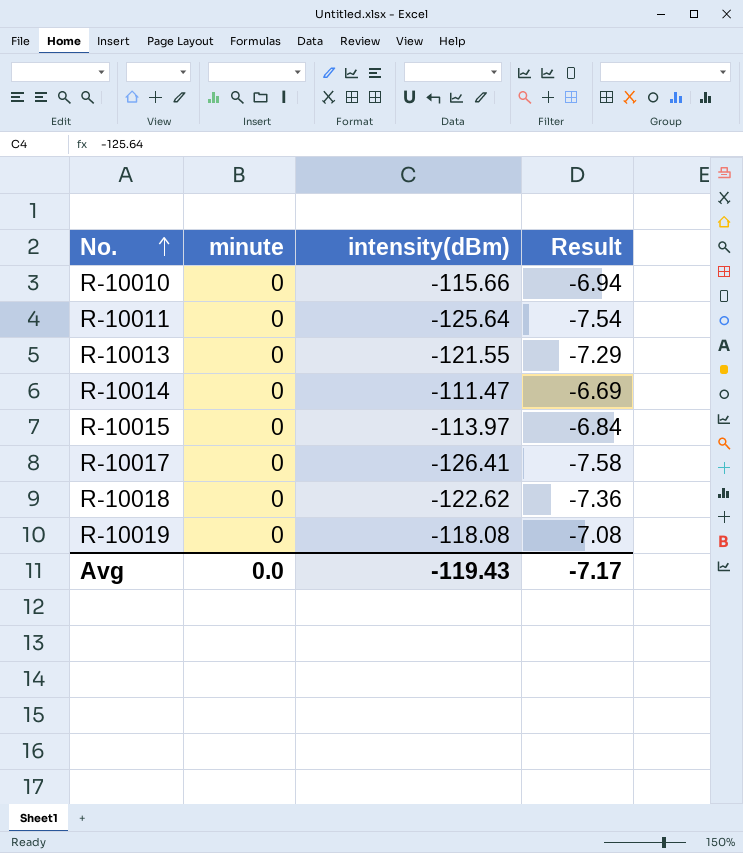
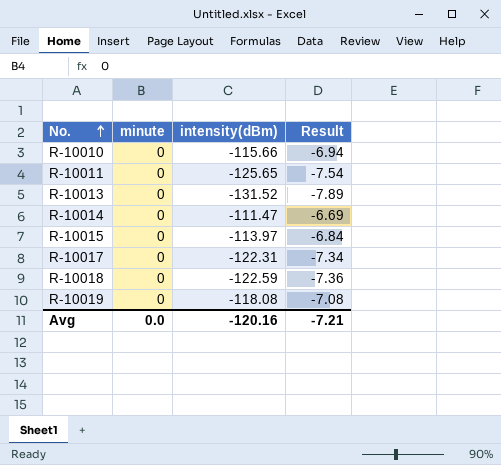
R-10011 | intensity(dBm): -125.64 -> -125.65
R-10013 | intensity(dBm): -121.55 -> -131.52
R-10013 | Result: -7.29 -> -7.89
R-10017 | intensity(dBm): -126.41 -> -122.31
R-10017 | Result: -7.58 -> -7.34
R-10018 | intensity(dBm): -122.62 -> -122.59
Avg | intensity(dBm): -119.43 -> -120.16
Avg | Result: -7.17 -> -7.21

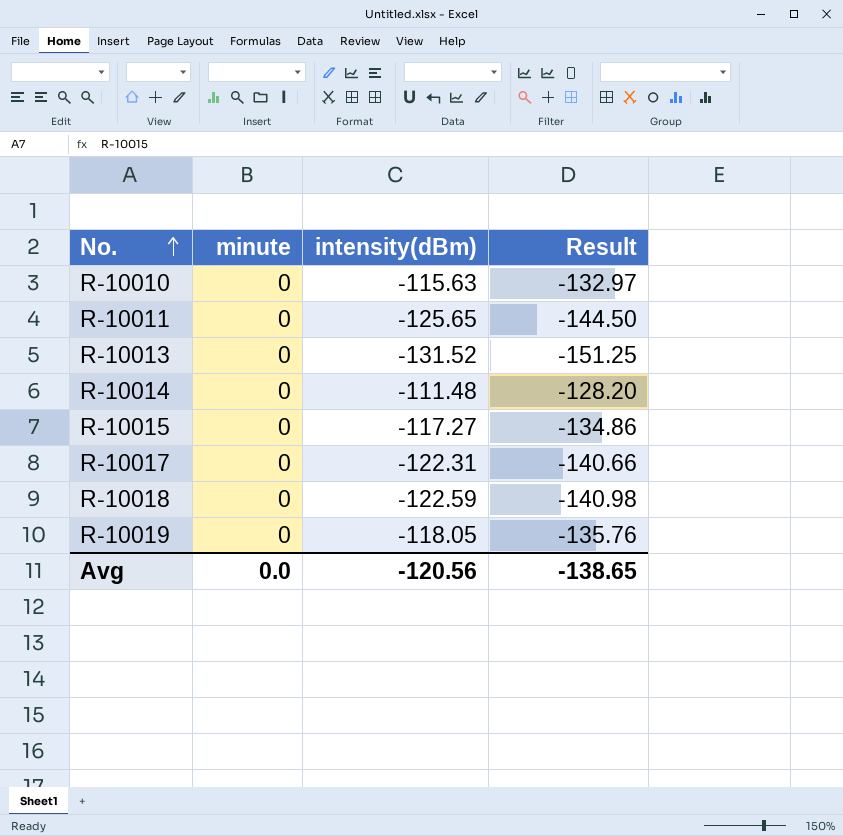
column Result | formula: [intensity(dBm)] * 0.06 -> [intensity(dBm)] * 1.15
R-10010 | intensity(dBm): -115.66 -> -115.63
R-10014 | intensity(dBm): -111.47 -> -111.48
R-10015 | intensity(dBm): -113.97 -> -117.27
R-10019 | intensity(dBm): -118.08 -> -118.05
Avg | intensity(dBm): -120.16 -> -120.56
Avg | Result: -7.21 -> -138.65

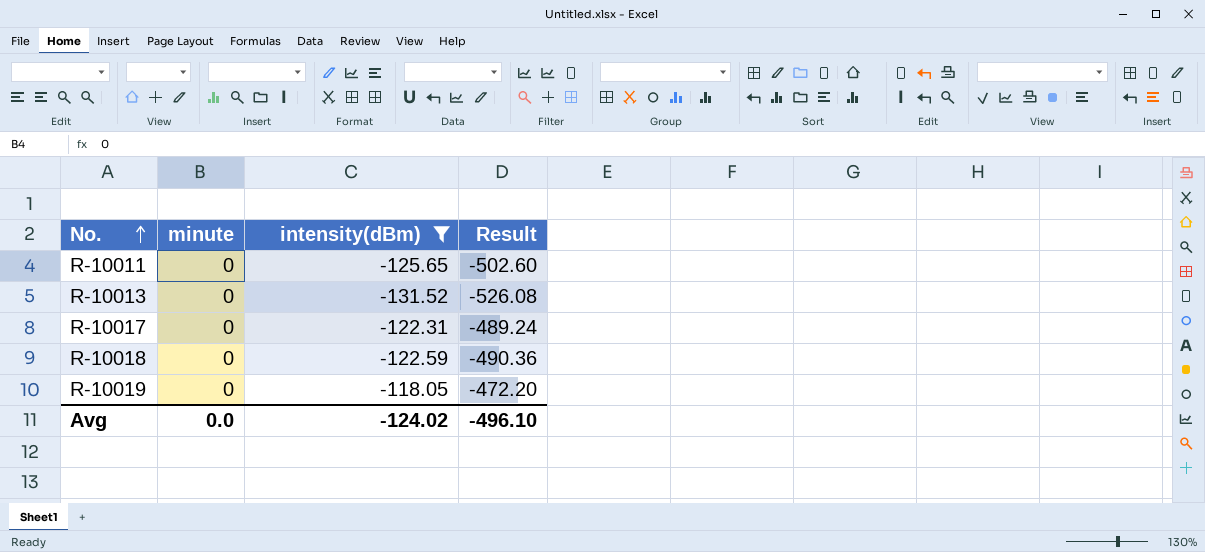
filter: none -> intensity(dBm) <= -118.05
column Result | formula: [intensity(dBm)] * 1.15 -> [intensity(dBm)] * 4
Avg | intensity(dBm): -120.56 -> -124.02
Avg | Result: -138.65 -> -496.10

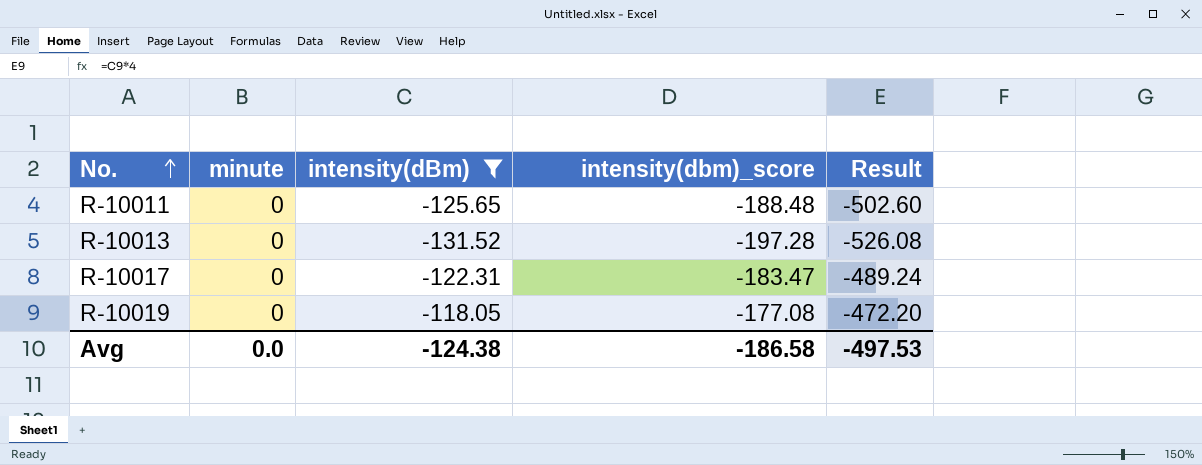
column intensity(dbm)_score | formula: none -> [intensity(dBm)] * 1.5
row R-10018: 0 | -122.59 | -490.36 -> none
Avg | intensity(dBm): -124.02 -> -124.38
Avg | Result: -496.10 -> -497.53

